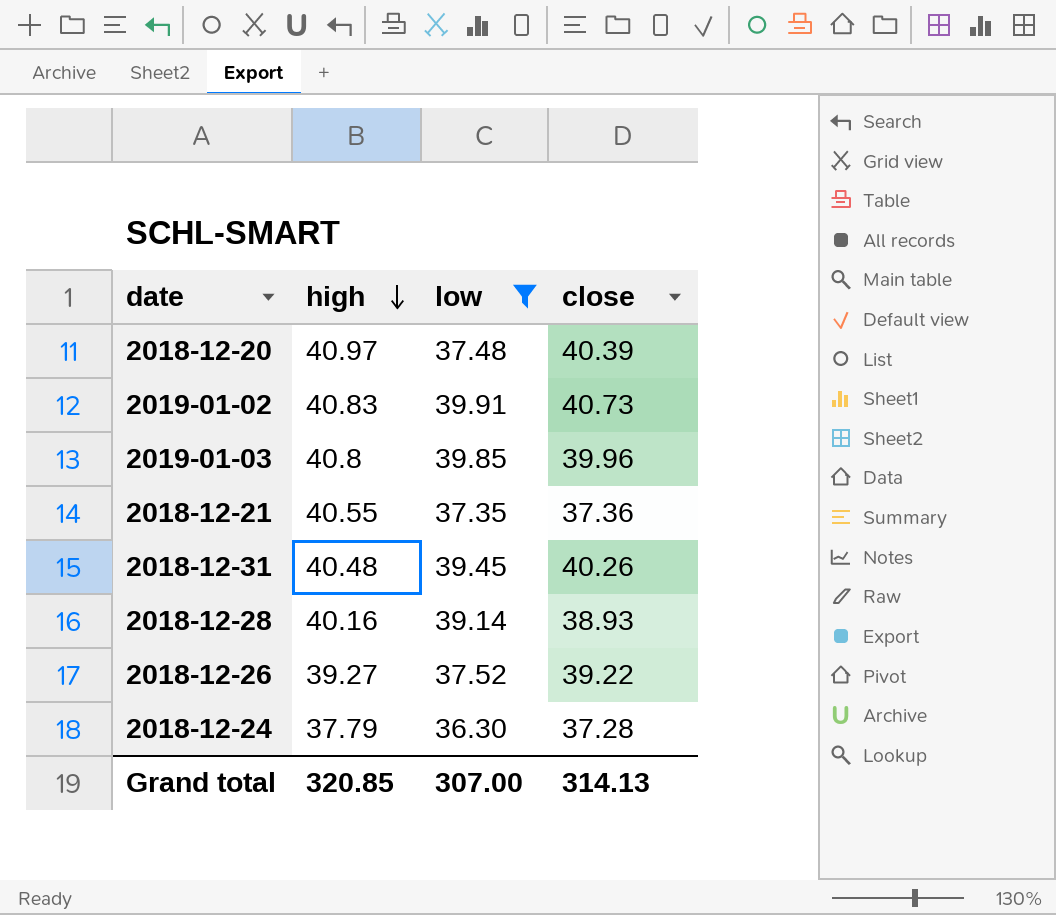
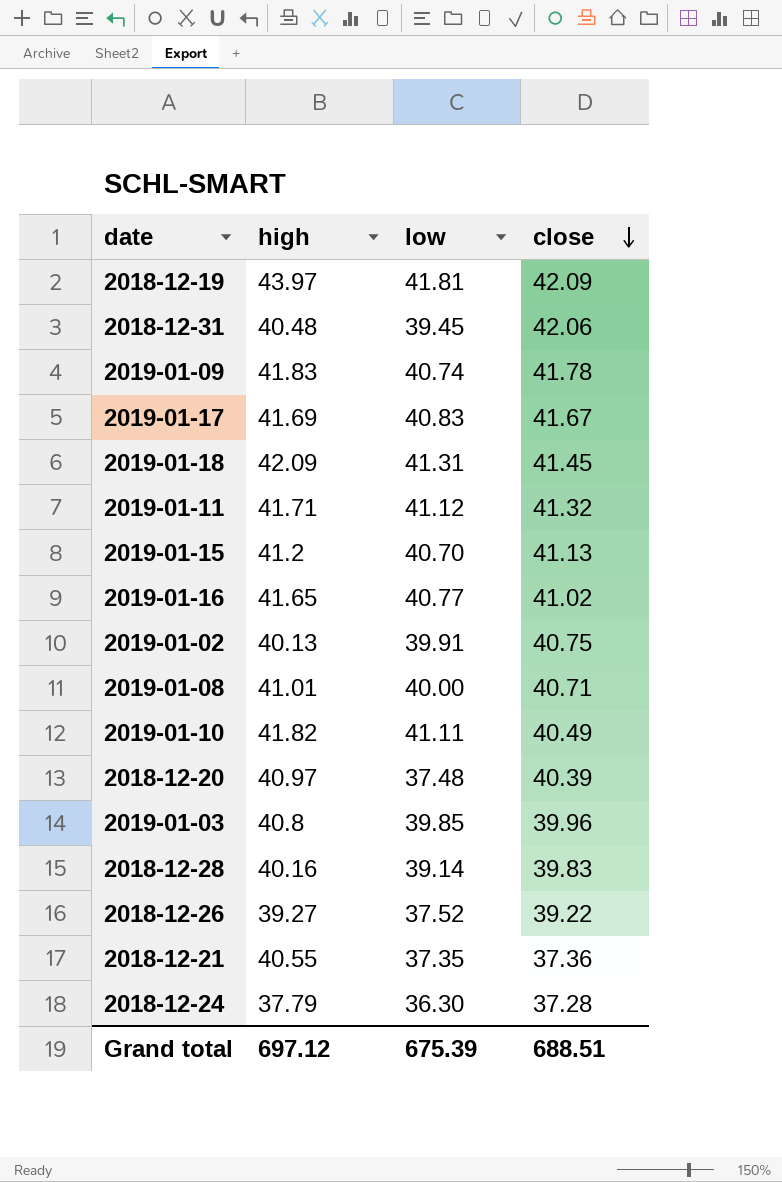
filter: low <= 39.91 -> none
row order: high descending -> close descending
2018-12-31 | close: 40.26 -> 42.06
2019-01-02 | high: 40.83 -> 40.13
2019-01-02 | close: 40.73 -> 40.75
2018-12-28 | close: 38.93 -> 39.83
Grand total | high: 320.85 -> 697.12
Grand total | low: 307.00 -> 675.39
Grand total | close: 314.13 -> 688.51

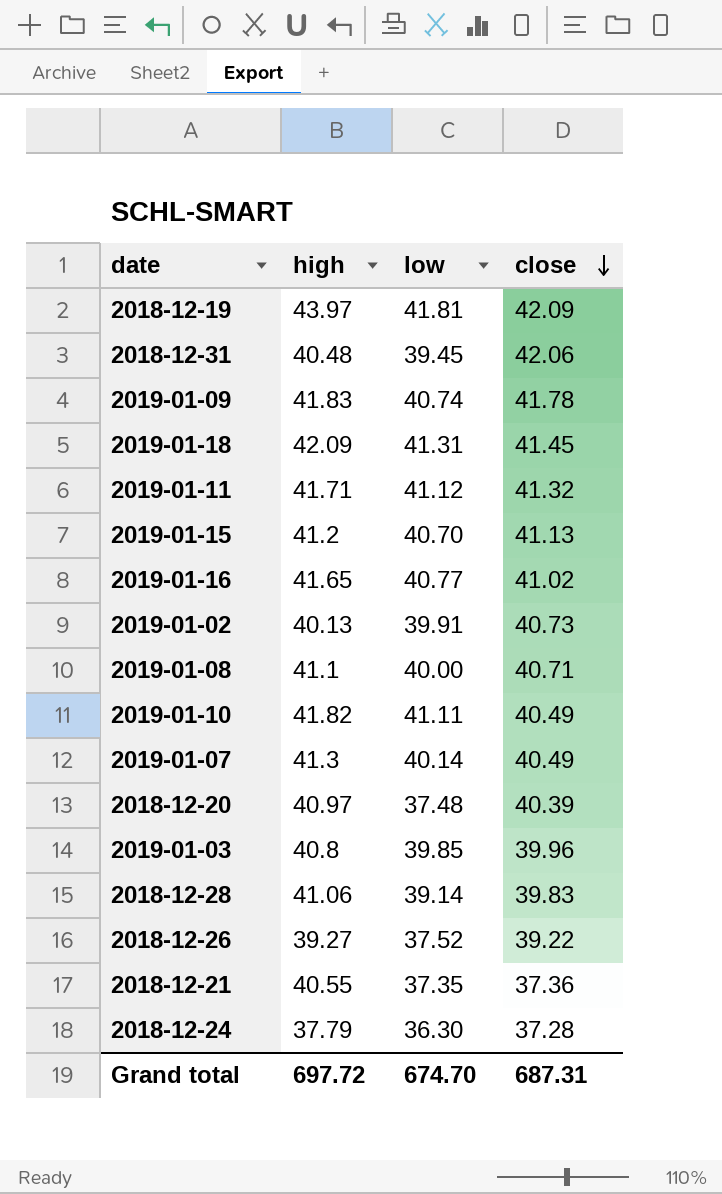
row 2019-01-17: 41.69 | 40.83 | 41.67 -> none
2019-01-02 | close: 40.75 -> 40.73
2019-01-08 | high: 41.01 -> 41.1
row 2019-01-07: none -> 41.3 | 40.14 | 40.49
2018-12-28 | high: 40.16 -> 41.06
Grand total | high: 697.12 -> 697.72
Grand total | low: 675.39 -> 674.70
Grand total | close: 688.51 -> 687.31

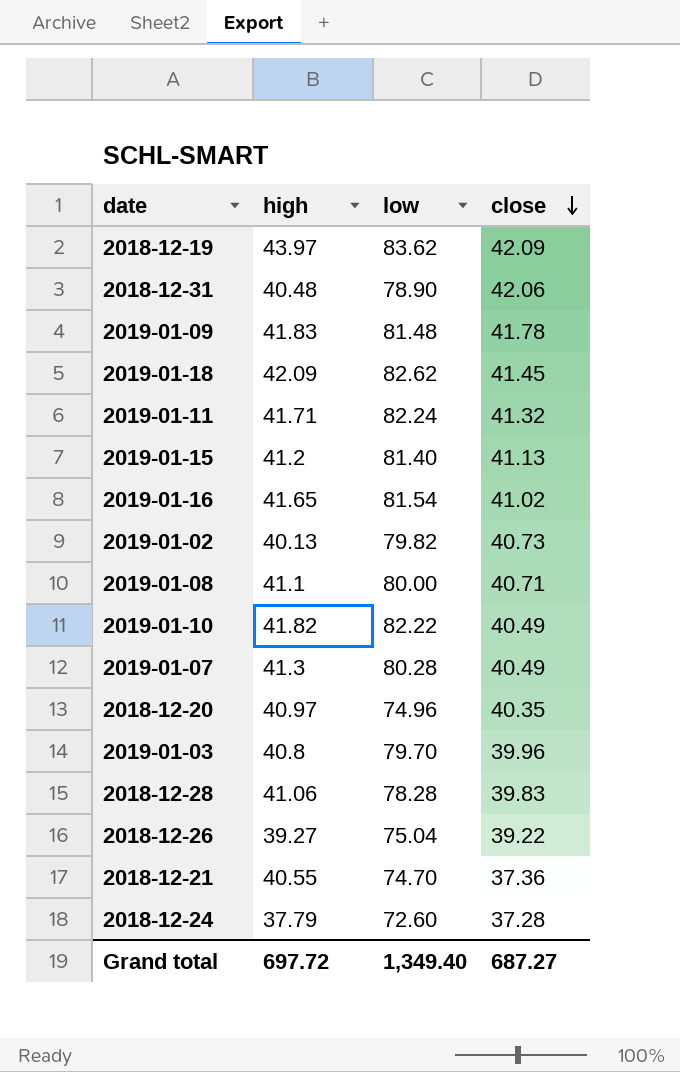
2018-12-19 | low: 41.81 -> 83.62
2018-12-31 | low: 39.45 -> 78.90
2019-01-09 | low: 40.74 -> 81.48
2019-01-18 | low: 41.31 -> 82.62
2019-01-11 | low: 41.12 -> 82.24
2019-01-15 | low: 40.70 -> 81.40
2019-01-16 | low: 40.77 -> 81.54
2019-01-02 | low: 39.91 -> 79.82
2019-01-08 | low: 40.00 -> 80.00
2019-01-10 | low: 41.11 -> 82.22
2019-01-07 | low: 40.14 -> 80.28
2018-12-20 | low: 37.48 -> 74.96
2018-12-20 | close: 40.39 -> 40.35
2019-01-03 | low: 39.85 -> 79.70
2018-12-28 | low: 39.14 -> 78.28
2018-12-26 | low: 37.52 -> 75.04
2018-12-21 | low: 37.35 -> 74.70
2018-12-24 | low: 36.30 -> 72.60
Grand total | low: 674.70 -> 1,349.40
Grand total | close: 687.31 -> 687.27

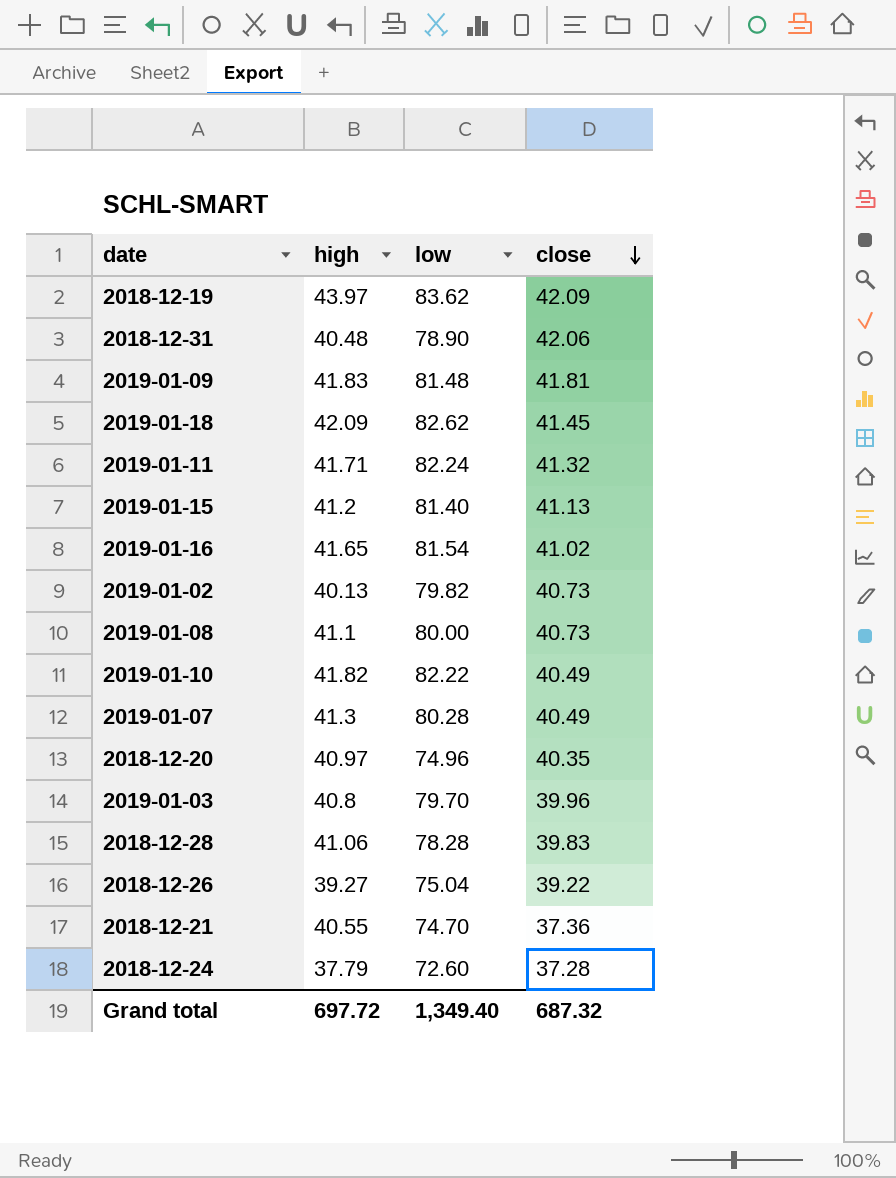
2019-01-09 | close: 41.78 -> 41.81
2019-01-08 | close: 40.71 -> 40.73
Grand total | close: 687.27 -> 687.32

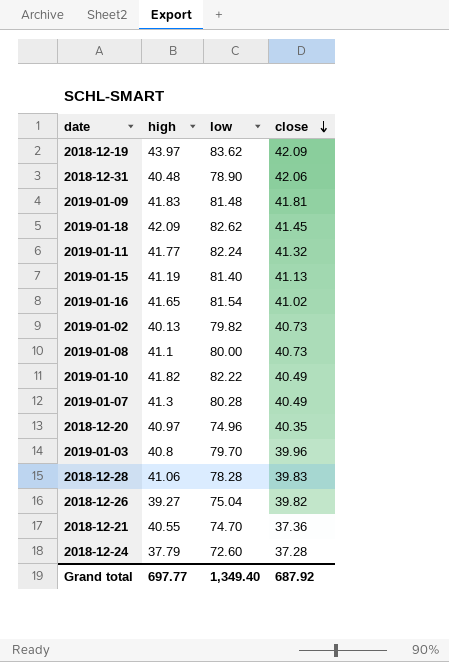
2019-01-11 | high: 41.71 -> 41.77
2019-01-15 | high: 41.2 -> 41.19
2018-12-26 | close: 39.22 -> 39.82
Grand total | high: 697.72 -> 697.77
Grand total | close: 687.32 -> 687.92

